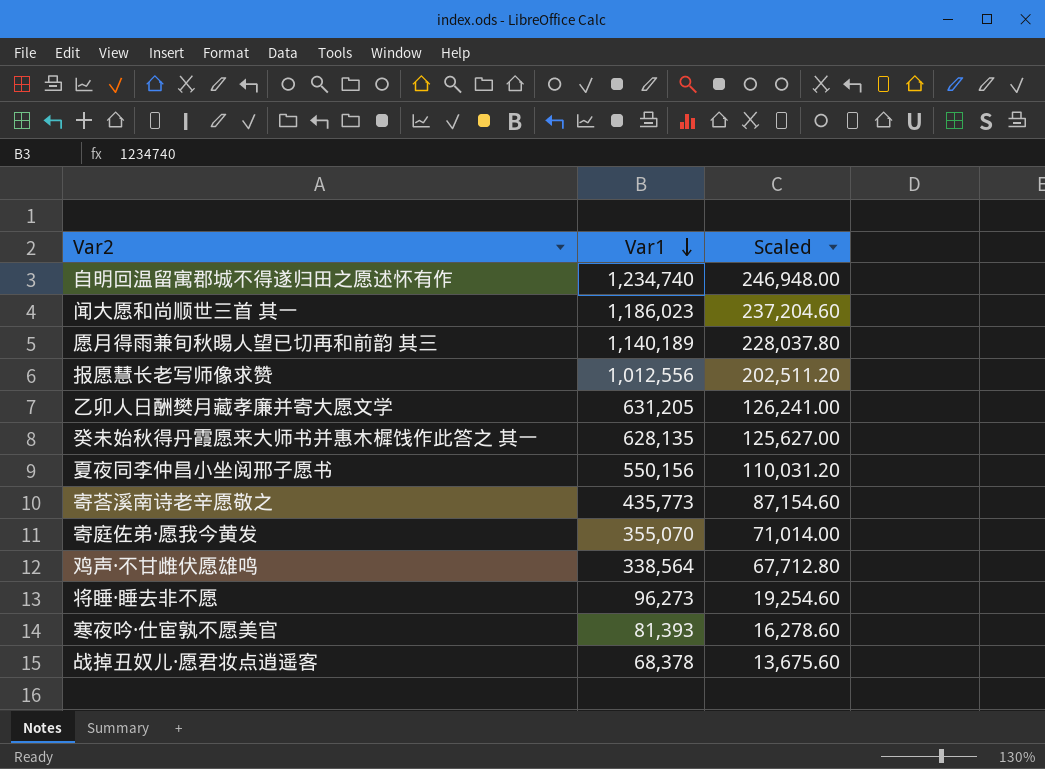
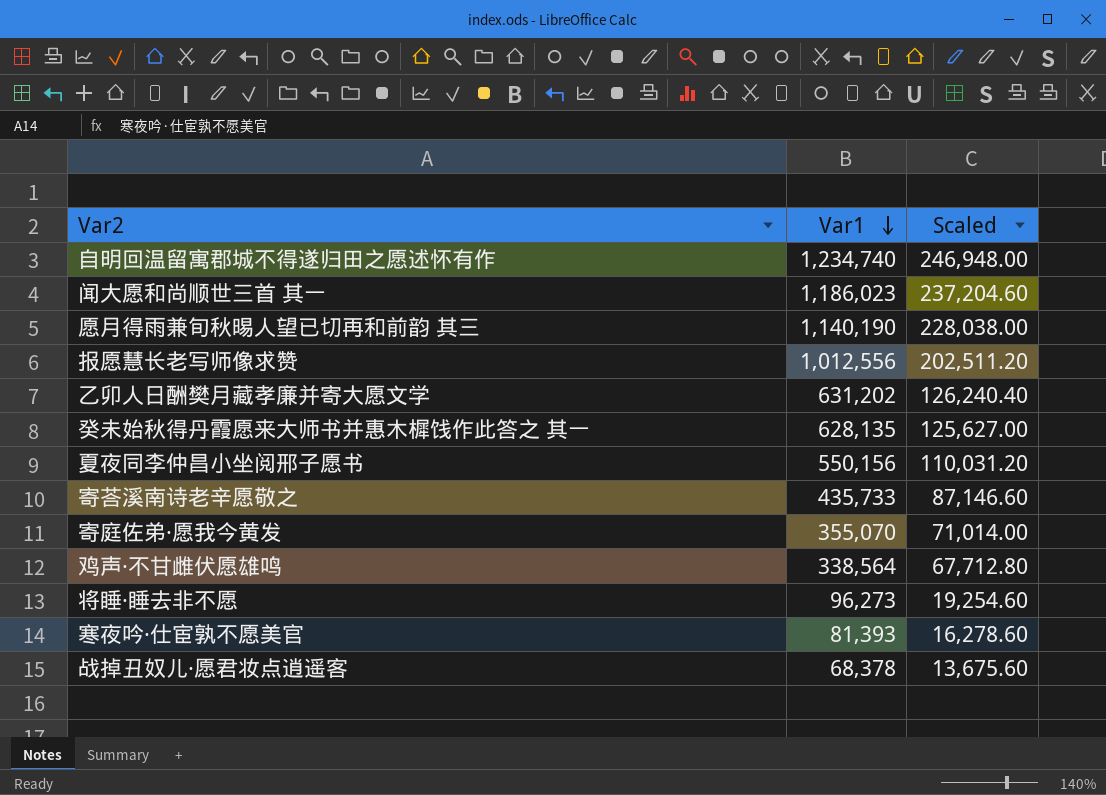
愿月得雨兼旬秋晹人望已切再和前韵 其三 | Var1: 1,140,189 -> 1,140,190
愿月得雨兼旬秋晹人望已切再和前韵 其三 | Scaled: 228,037.80 -> 228,038.00
乙卯人日酬樊月藏孝廉并寄大愿文学 | Var1: 631,205 -> 631,202
乙卯人日酬樊月藏孝廉并寄大愿文学 | Scaled: 126,241.00 -> 126,240.40
寄荅溪南诗老辛愿敬之 | Var1: 435,773 -> 435,733
寄荅溪南诗老辛愿敬之 | Scaled: 87,154.60 -> 87,146.60

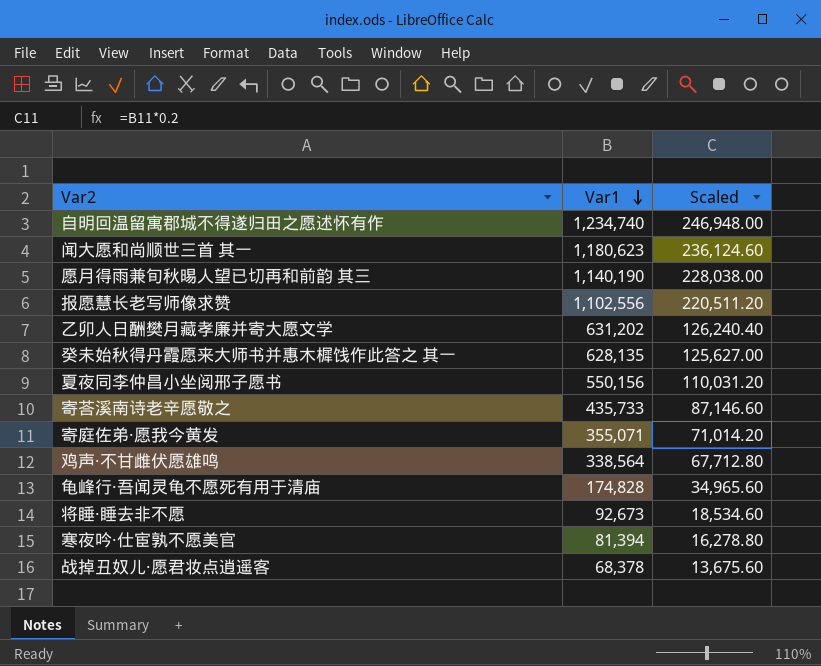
闻大愿和尚顺世三首 其一 | Var1: 1,186,023 -> 1,180,623
闻大愿和尚顺世三首 其一 | Scaled: 237,204.60 -> 236,124.60
报愿慧长老写师像求赞 | Var1: 1,012,556 -> 1,102,556
报愿慧长老写师像求赞 | Scaled: 202,511.20 -> 220,511.20
寄庭佐弟·愿我今黄发 | Var1: 355,070 -> 355,071
寄庭佐弟·愿我今黄发 | Scaled: 71,014.00 -> 71,014.20
row 龟峰行·吾闻灵龟不愿死有用于清庙: none -> 174,828 | 34,965.60
将睡·睡去非不愿 | Var1: 96,273 -> 92,673
将睡·睡去非不愿 | Scaled: 19,254.60 -> 18,534.60
寒夜吟·仕宦孰不愿美官 | Var1: 81,393 -> 81,394
寒夜吟·仕宦孰不愿美官 | Scaled: 16,278.60 -> 16,278.80

